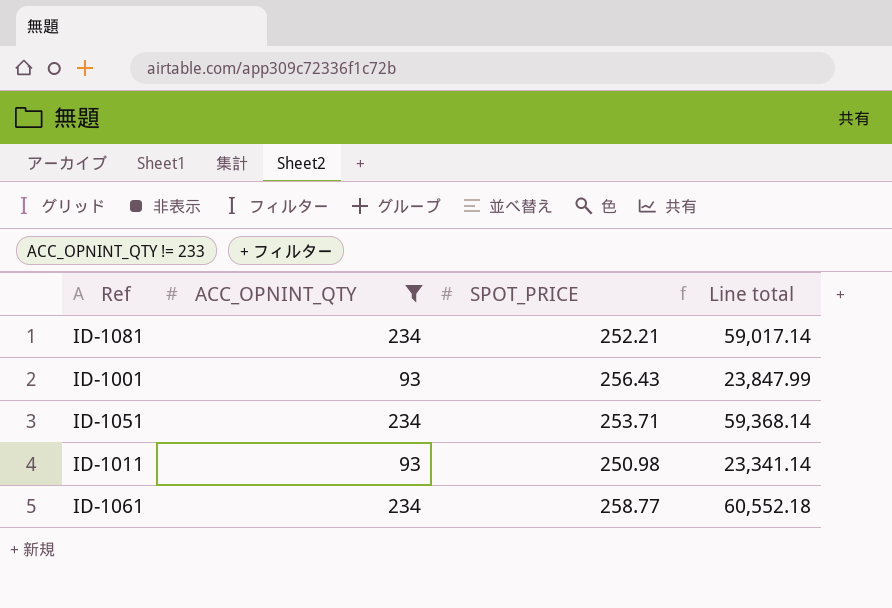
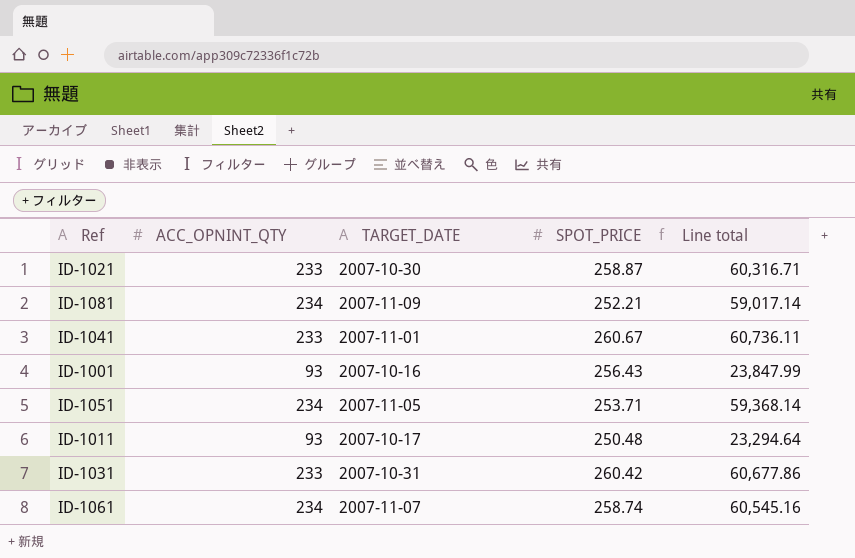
filter: ACC_OPNINT_QTY != 233 -> none
column TARGET_DATE | position: none -> 3
ID-1011 | SPOT_PRICE: 250.98 -> 250.48
ID-1011 | Line total: 23,341.14 -> 23,294.64
ID-1061 | SPOT_PRICE: 258.77 -> 258.74
ID-1061 | Line total: 60,552.18 -> 60,545.16

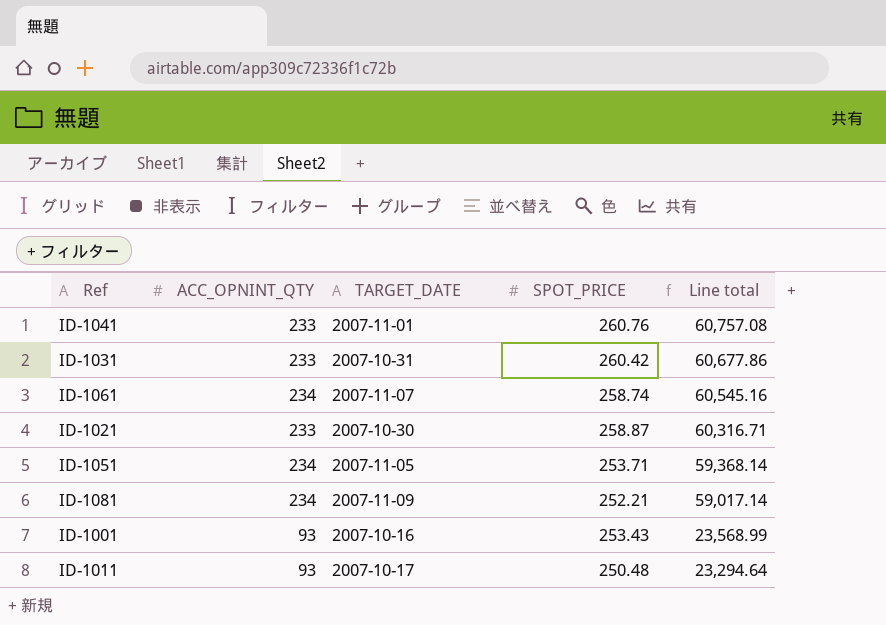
row order: none -> Line total descending
ID-1041 | SPOT_PRICE: 260.67 -> 260.76
ID-1041 | Line total: 60,736.11 -> 60,757.08
ID-1001 | SPOT_PRICE: 256.43 -> 253.43
ID-1001 | Line total: 23,847.99 -> 23,568.99

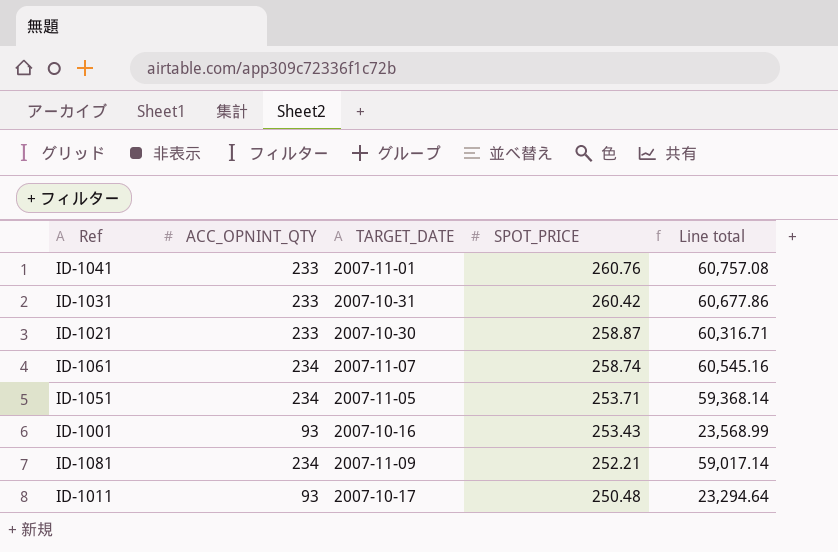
row order: Line total descending -> SPOT_PRICE descending

